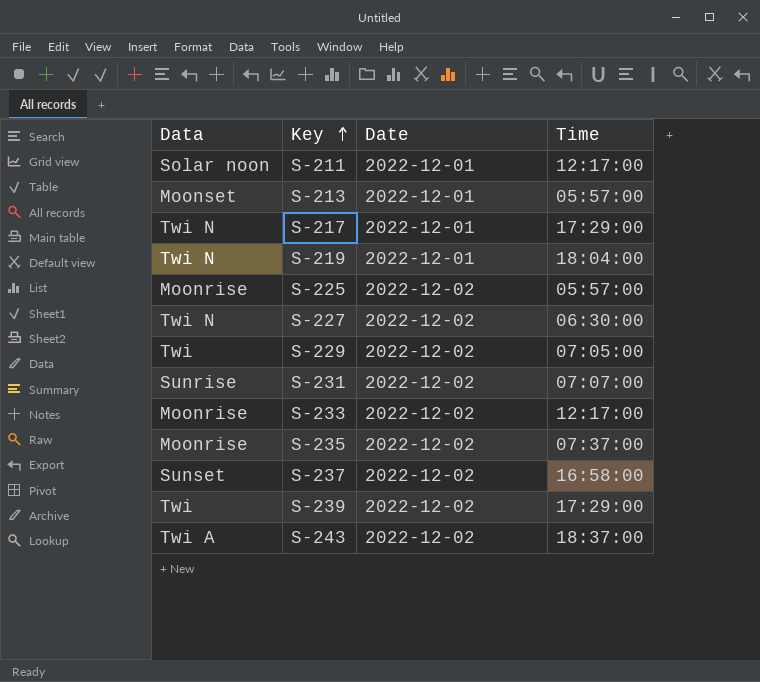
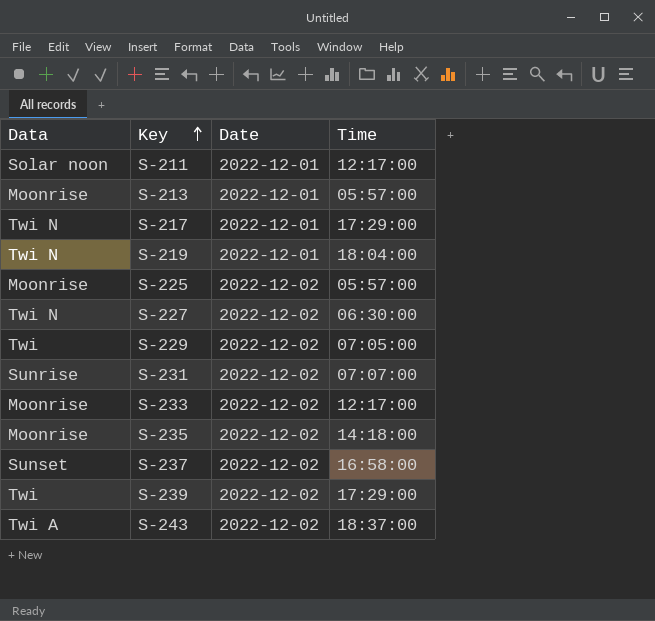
S-213 | Data: Moonset -> Moonrise
S-235 | Time: 07:37:00 -> 14:18:00

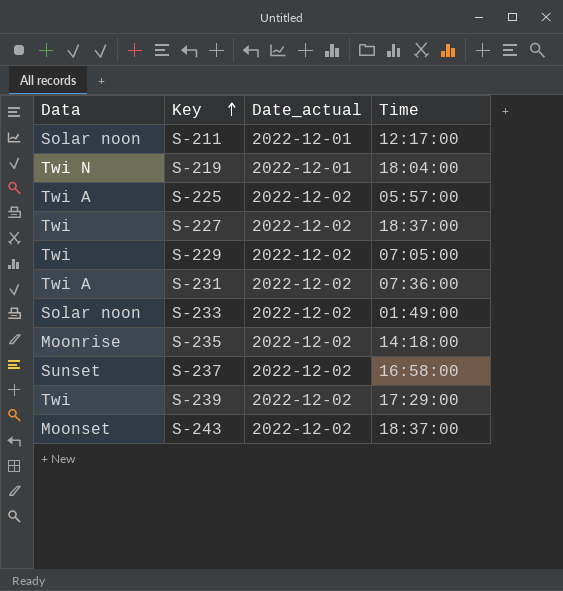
column name: Date -> Date_actual
row S-213: Moonrise | 2022-12-01 | 05:57:00 -> none
row S-217: Twi N | 2022-12-01 | 17:29:00 -> none
S-225 | Data: Moonrise -> Twi A
S-227 | Data: Twi N -> Twi
S-227 | Time: 06:30:00 -> 18:37:00
S-231 | Data: Sunrise -> Twi A
S-231 | Time: 07:07:00 -> 07:36:00
S-233 | Data: Moonrise -> Solar noon
S-233 | Time: 12:17:00 -> 01:49:00
S-243 | Data: Twi A -> Moonset

